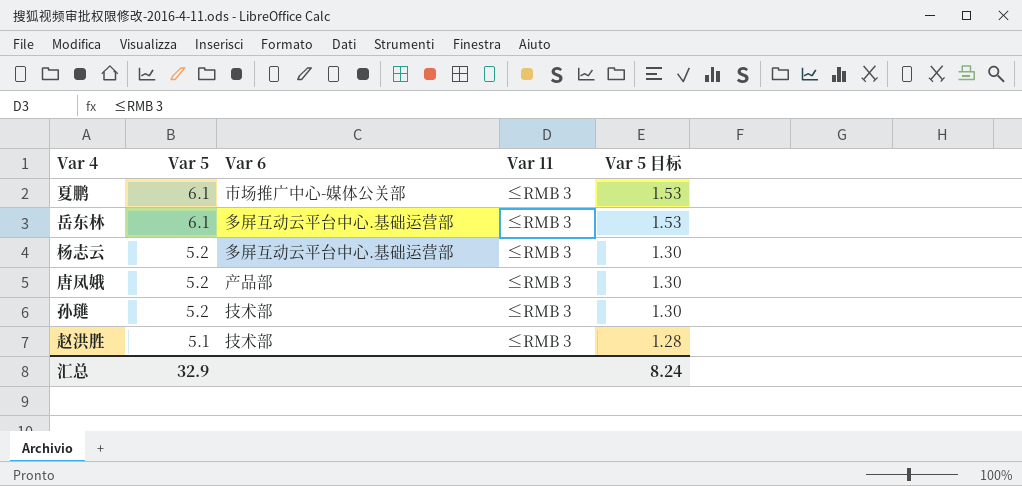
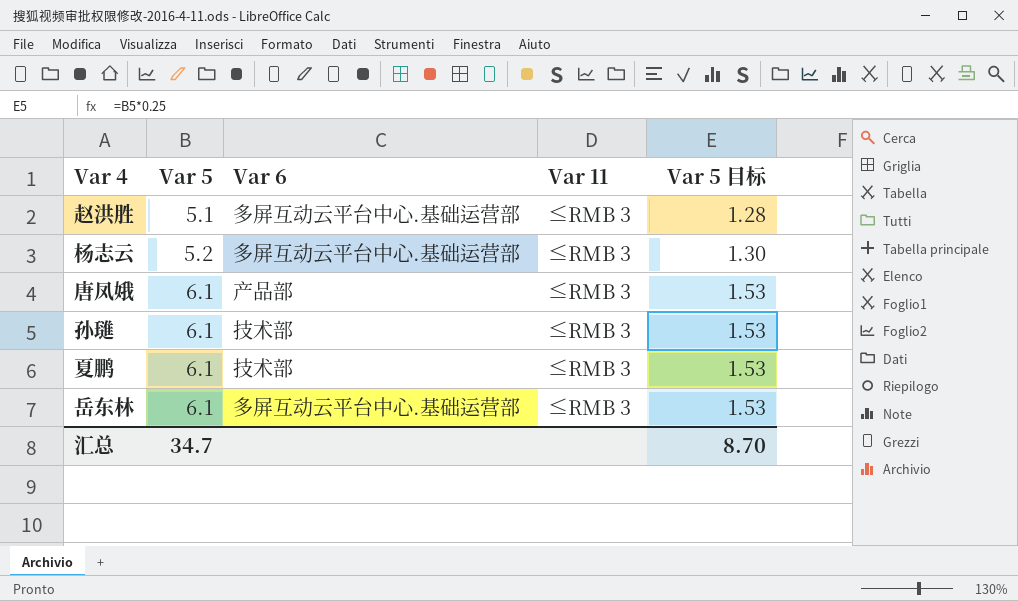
row order: Var 5 descending -> Var 5 ascending
赵洪胜 | Var 6: 技术部 -> 多屏互动云平台中心.基础运营部
唐凤娥 | Var 5: 5.2 -> 6.1
唐凤娥 | Var 5 目标: 1.30 -> 1.53
孙璡 | Var 5: 5.2 -> 6.1
孙璡 | Var 5 目标: 1.30 -> 1.53
夏鹏 | Var 6: 市场推广中心-媒体公关部 -> 技术部
汇总 | Var 5: 32.9 -> 34.7
汇总 | Var 5 目标: 8.24 -> 8.70

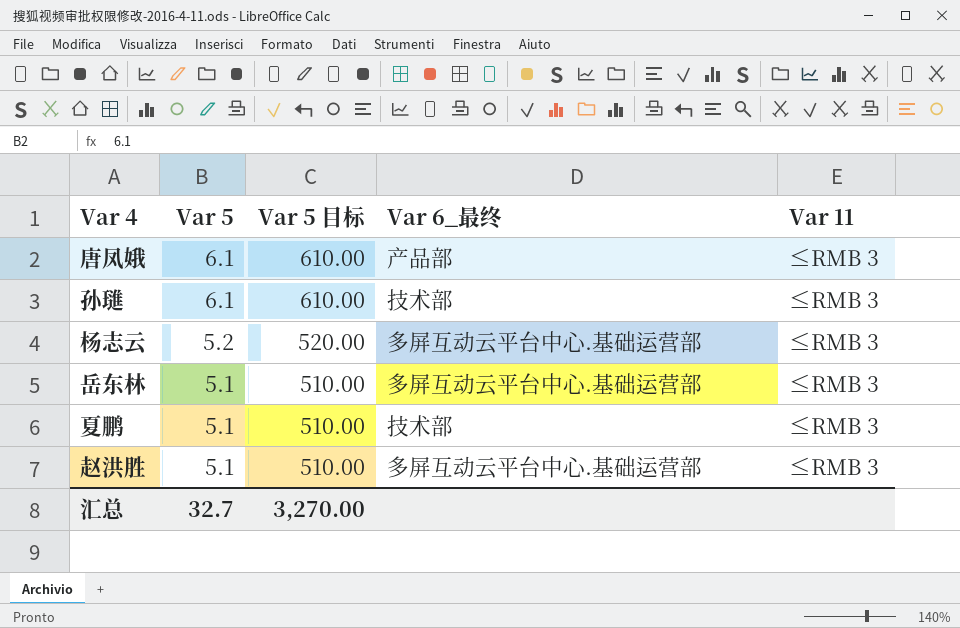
row order: Var 5 ascending -> Var 5 descending
column Var 5 目标 | formula: [Var 5] * 0.25 -> [Var 5] * 100
column Var 5 目标 | position: 5 -> 3
column name: Var 6 -> Var 6_最终
岳东林 | Var 5: 6.1 -> 5.1
夏鹏 | Var 5: 6.1 -> 5.1
汇总 | Var 5: 34.7 -> 32.7
汇总 | Var 5 目标: 8.70 -> 3,270.00

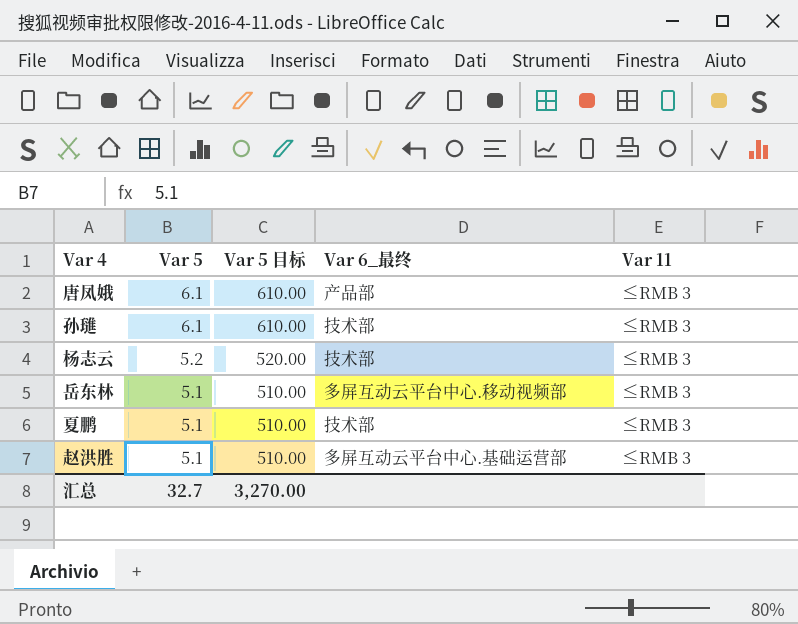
杨志云 | Var 6_最终: 多屏互动云平台中心.基础运营部 -> 技术部
岳东林 | Var 6_最终: 多屏互动云平台中心.基础运营部 -> 多屏互动云平台中心.移动视频部

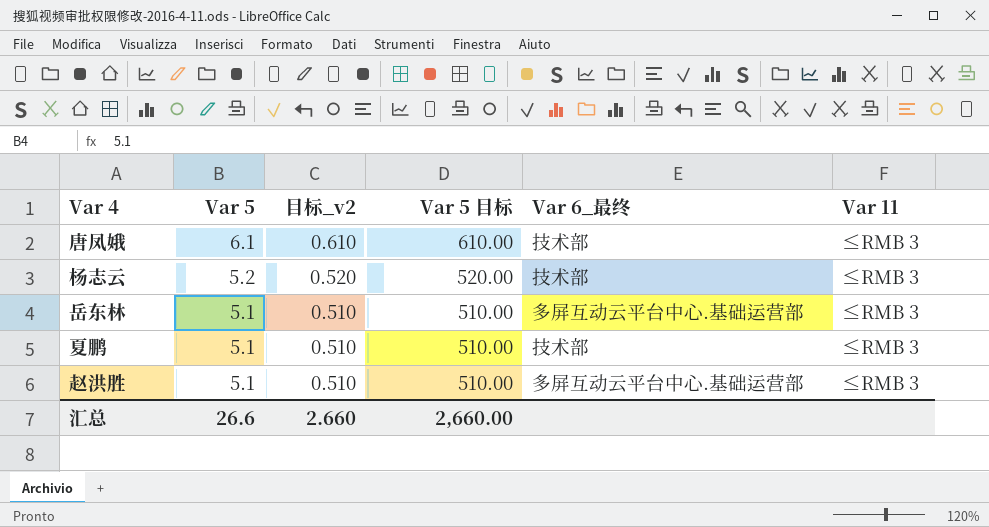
column 目标_v2 | formula: none -> [Var 5] * 0.1
row 孙璡: 6.1 | 610.00 | 技术部 | ≤RMB 3 -> none
唐凤娥 | Var 6_最终: 产品部 -> 技术部
岳东林 | Var 6_最终: 多屏互动云平台中心.移动视频部 -> 多屏互动云平台中心.基础运营部
汇总 | Var 5: 32.7 -> 26.6
汇总 | Var 5 目标: 3,270.00 -> 2,660.00

